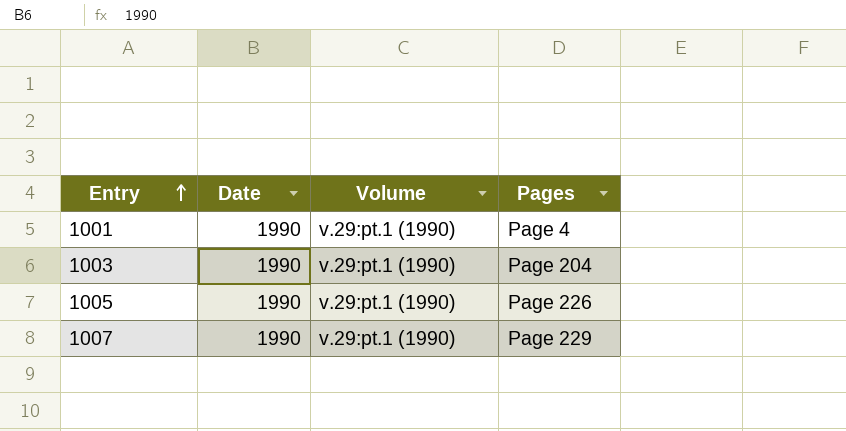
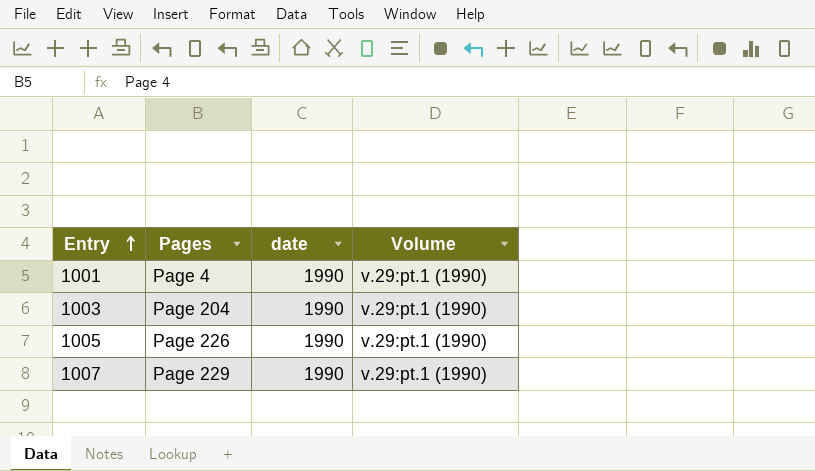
column Pages | position: 4 -> 2
column name: Date -> date

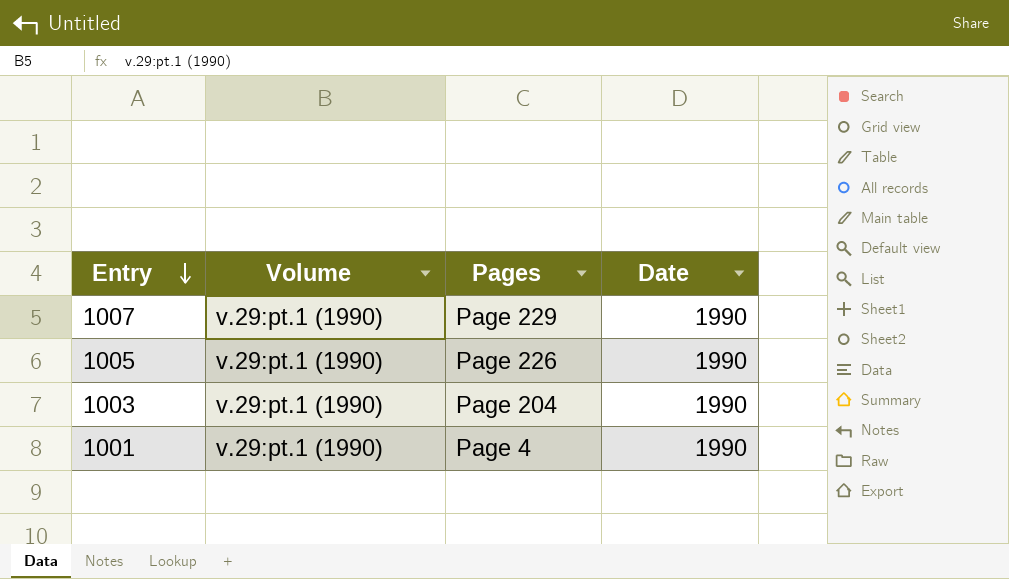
row order: Entry ascending -> Entry descending
column Volume | position: 4 -> 2
column name: date -> Date

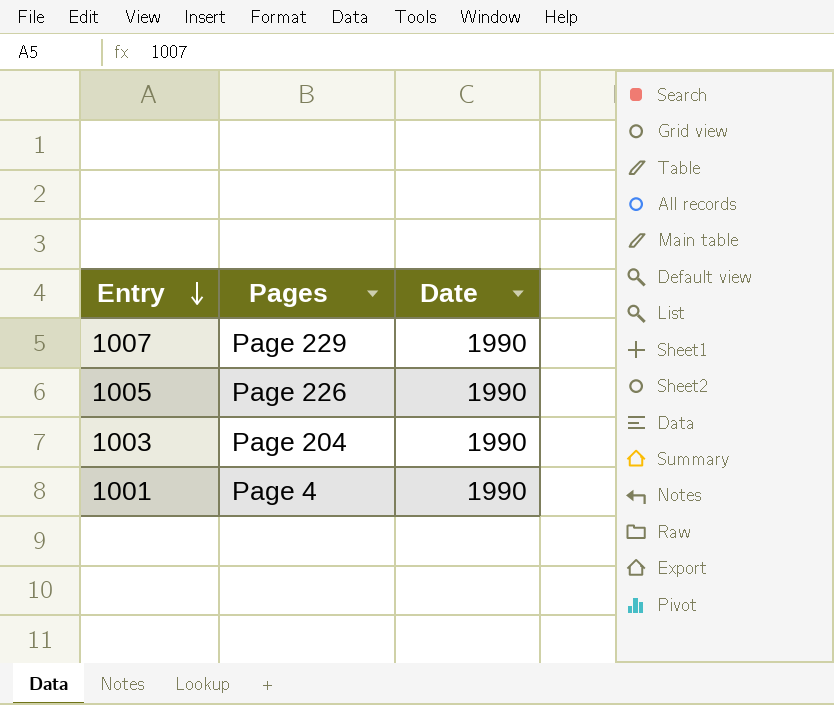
column Volume | position: 2 -> none

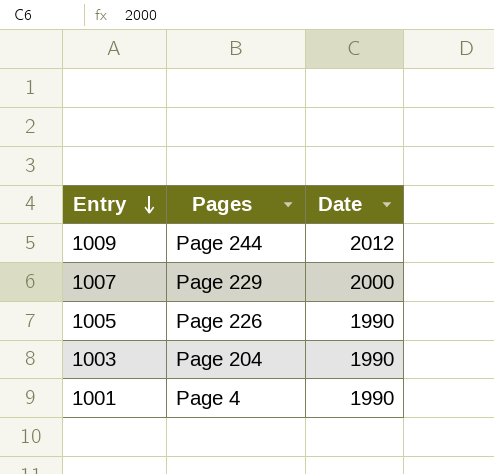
row 1009: none -> Page 244 | 2012
1007 | Date: 1990 -> 2000

